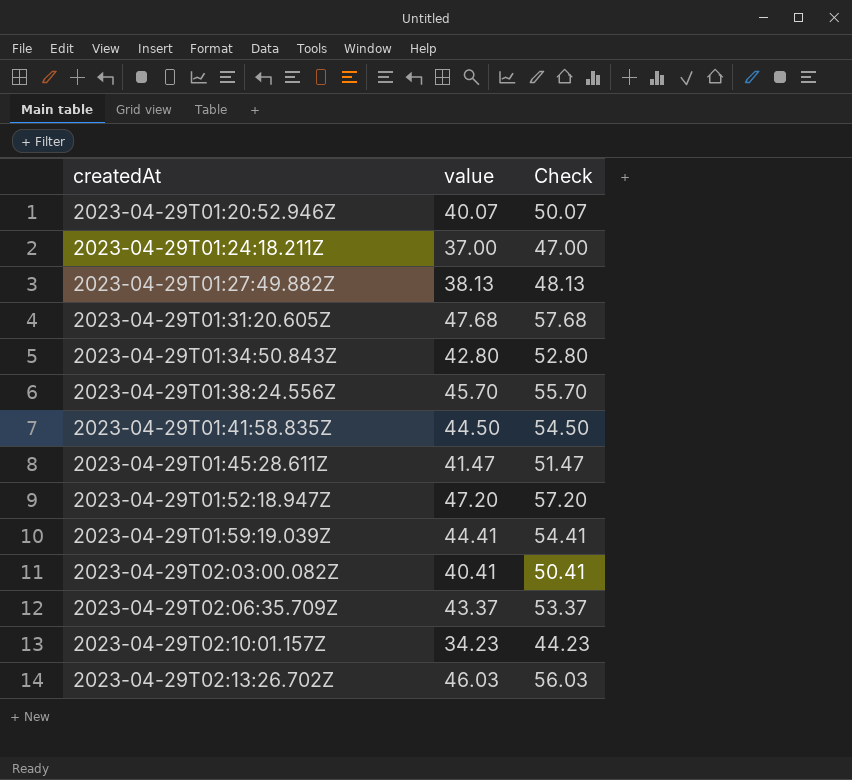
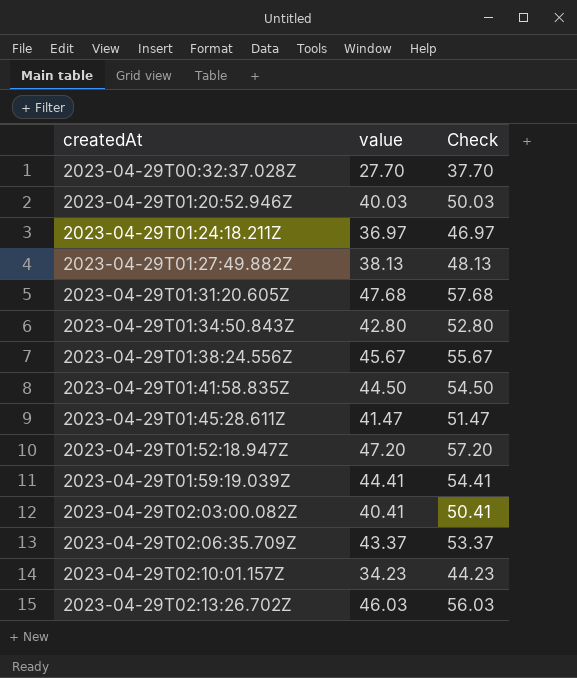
row 2023-04-29T00:32:37.028Z: none -> 27.70 | 37.70
2023-04-29T01:20:52.946Z | value: 40.07 -> 40.03
2023-04-29T01:20:52.946Z | Check: 50.07 -> 50.03
2023-04-29T01:24:18.211Z | value: 37.00 -> 36.97
2023-04-29T01:24:18.211Z | Check: 47.00 -> 46.97
2023-04-29T01:38:24.556Z | value: 45.70 -> 45.67
2023-04-29T01:38:24.556Z | Check: 55.70 -> 55.67

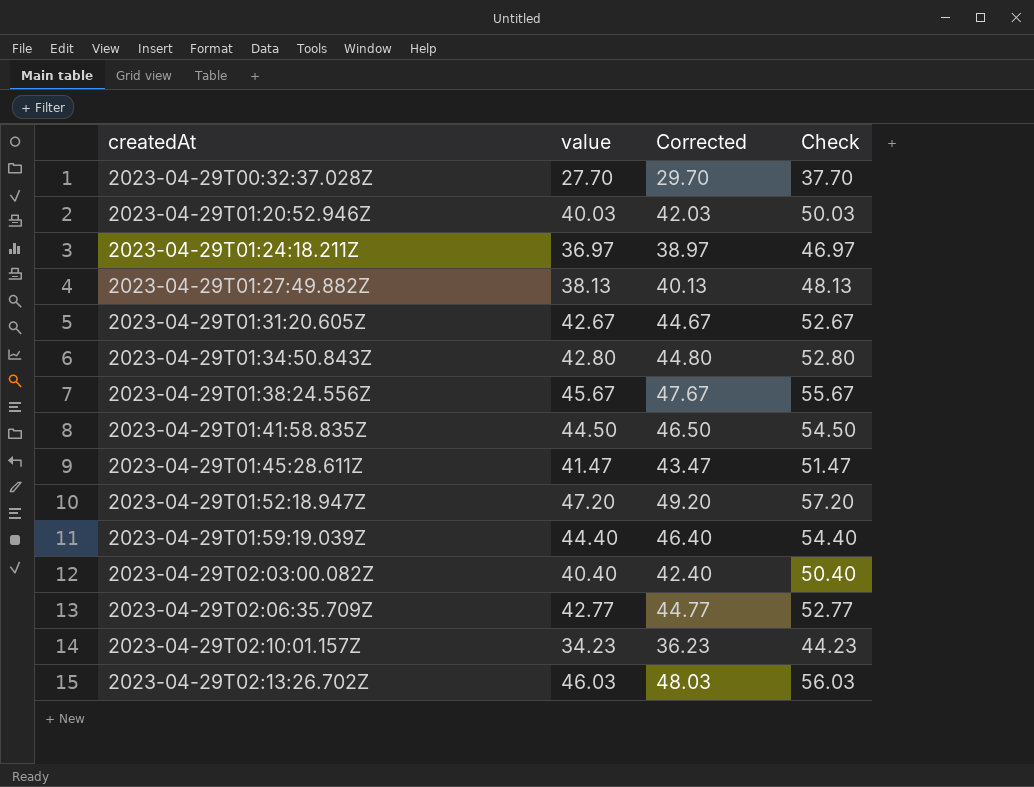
column Corrected | formula: none -> [value] + 2
2023-04-29T01:31:20.605Z | value: 47.68 -> 42.67
2023-04-29T01:31:20.605Z | Check: 57.68 -> 52.67
2023-04-29T01:59:19.039Z | value: 44.41 -> 44.40
2023-04-29T01:59:19.039Z | Check: 54.41 -> 54.40
2023-04-29T02:03:00.082Z | value: 40.41 -> 40.40
2023-04-29T02:03:00.082Z | Check: 50.41 -> 50.40
2023-04-29T02:06:35.709Z | value: 43.37 -> 42.77
2023-04-29T02:06:35.709Z | Check: 53.37 -> 52.77

